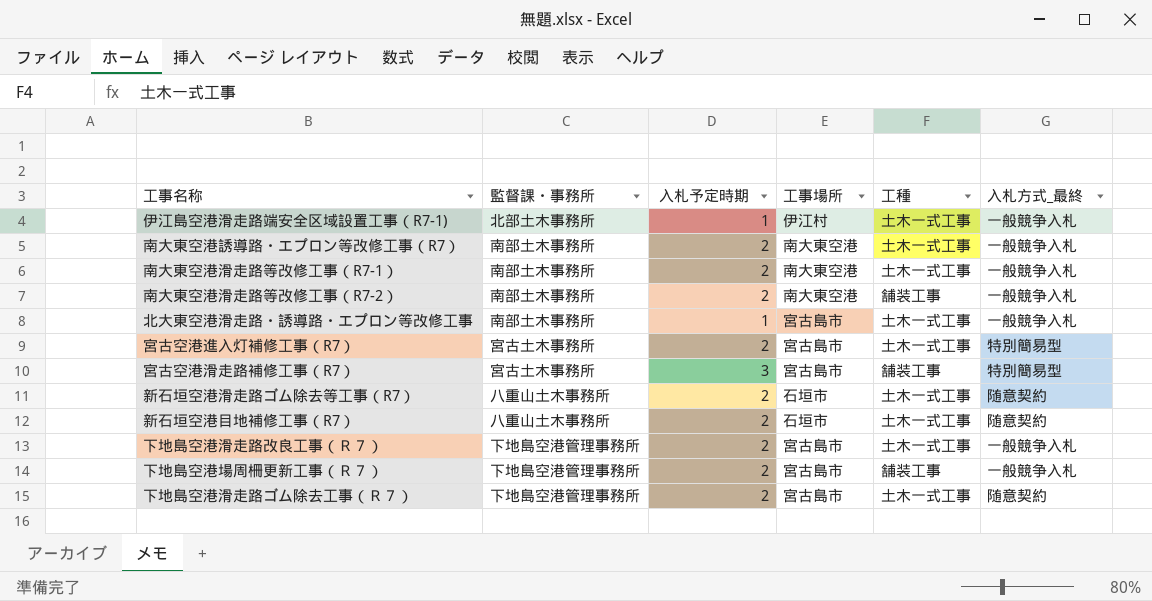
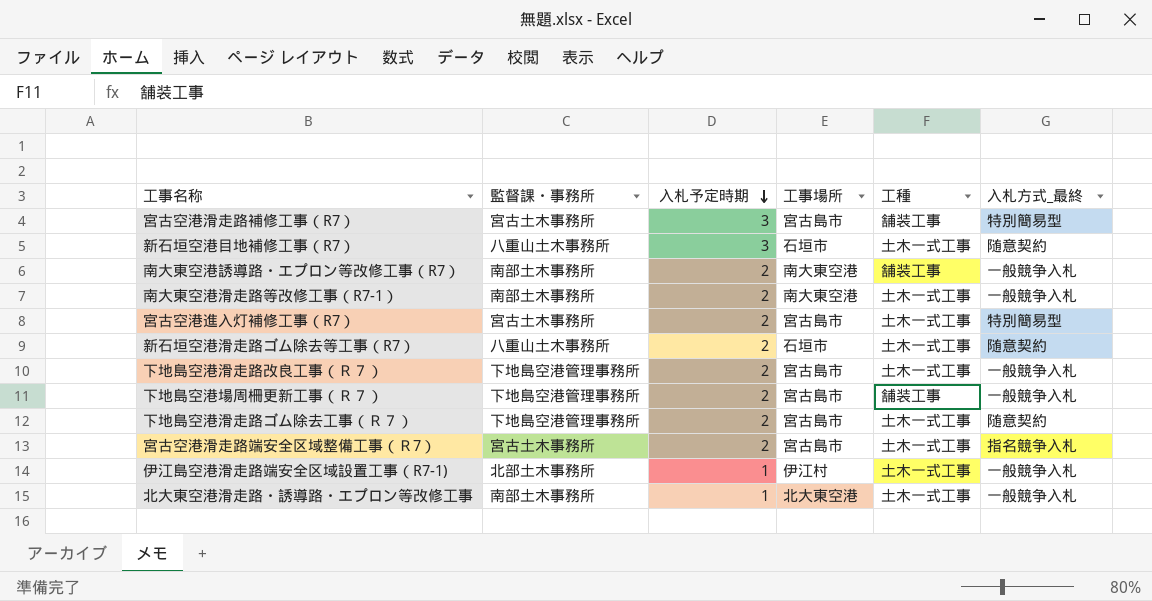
row order: none -> 入札予定時期 descending
row 南大東空港滑走路等改修工事（R7-2）: 南部土木事務所 | 2 | 南大東空港 | 舗装工事 | 一般競争入札 -> none
新石垣空港目地補修工事（R7） | 入札予定時期: 2 -> 3
南大東空港誘導路・エプロン等改修工事（R7） | 工種: 土木一式工事 -> 舗装工事
row 宮古空港滑走路端安全区域整備工事（Ｒ7）: none -> 宮古土木事務所 | 2 | 宮古島市 | 土木一式工事 | 指名競争入札
北大東空港滑走路・誘導路・エプロン等改修工事 | 工事場所: 宮古島市 -> 北大東空港

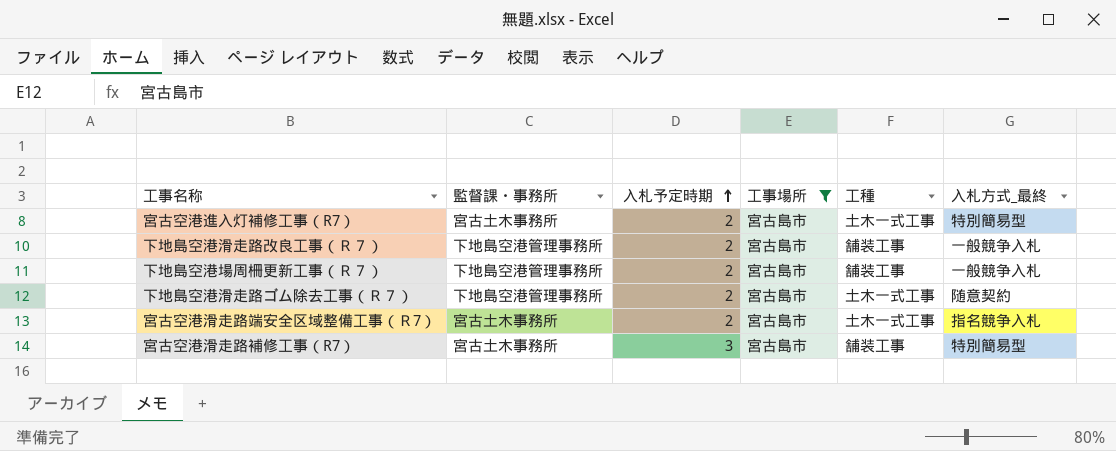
filter: none -> 工事場所 = 宮古島市
row order: 入札予定時期 descending -> 入札予定時期 ascending
下地島空港滑走路改良工事（Ｒ７） | 工種: 土木一式工事 -> 舗装工事

